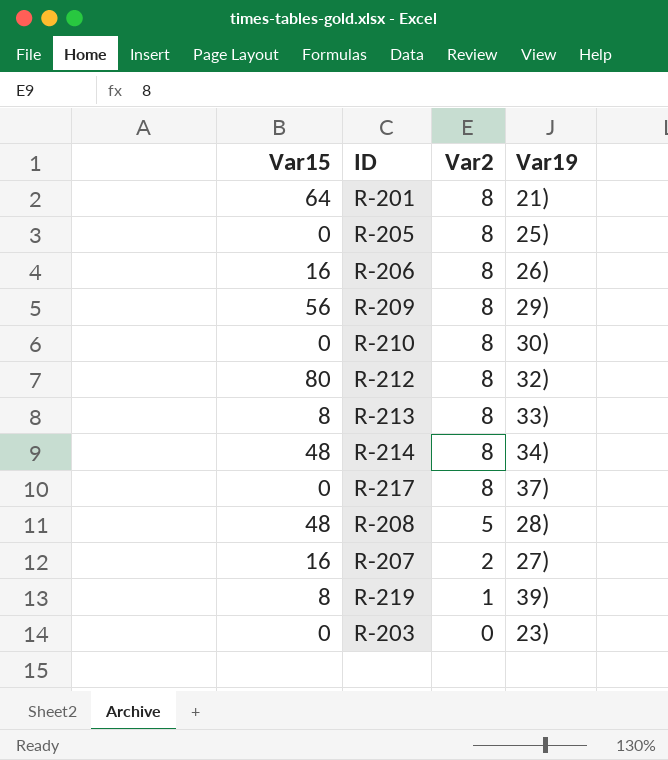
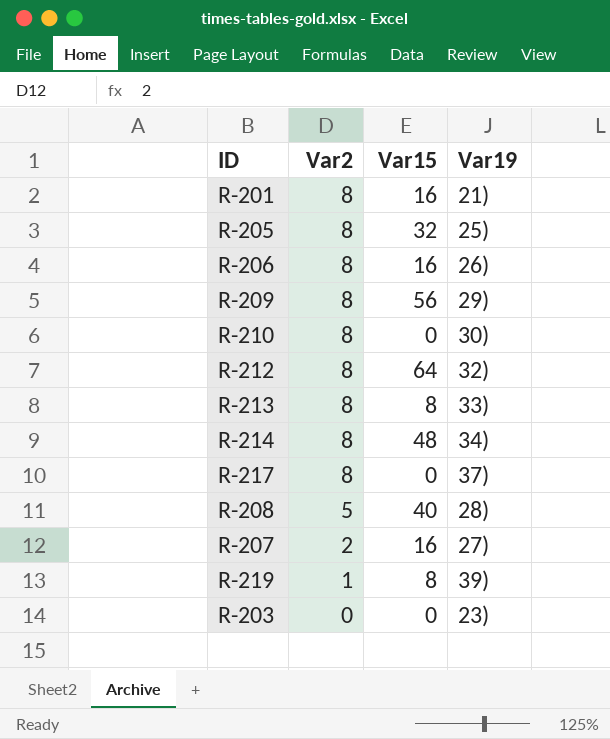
column Var15 | position: 1 -> 3
R-201 | Var15: 64 -> 16
R-205 | Var15: 0 -> 32
R-212 | Var15: 80 -> 64
R-208 | Var15: 48 -> 40

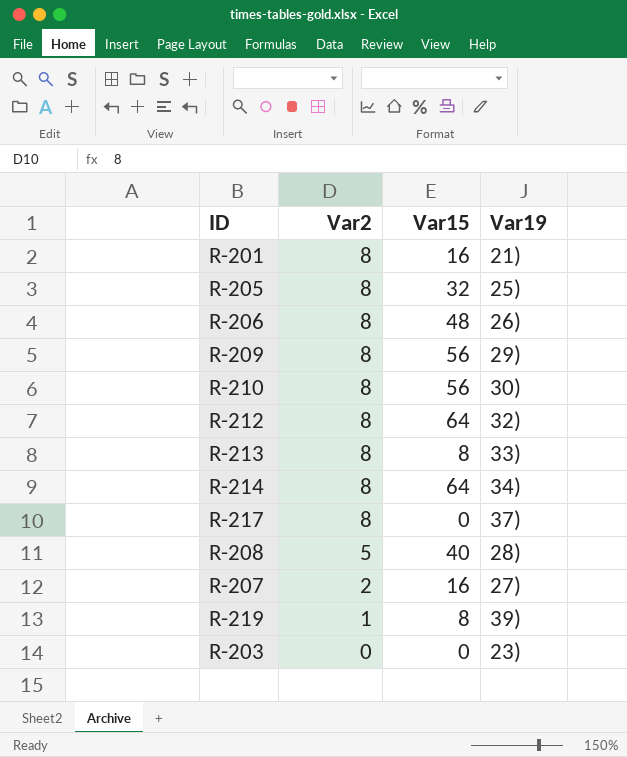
R-206 | Var15: 16 -> 48
R-210 | Var15: 0 -> 56
R-214 | Var15: 48 -> 64

